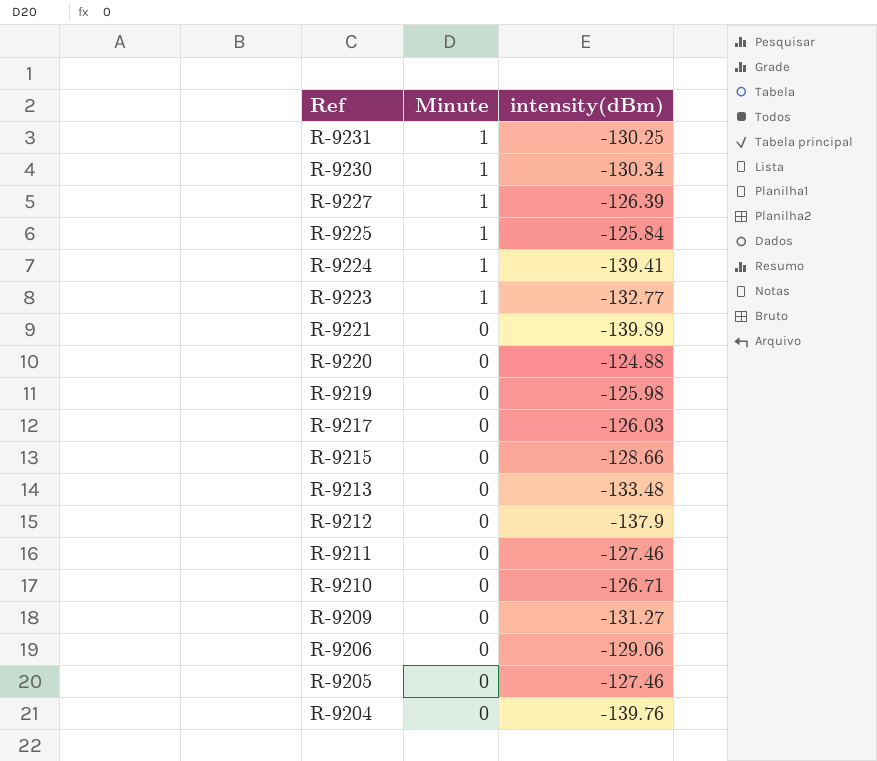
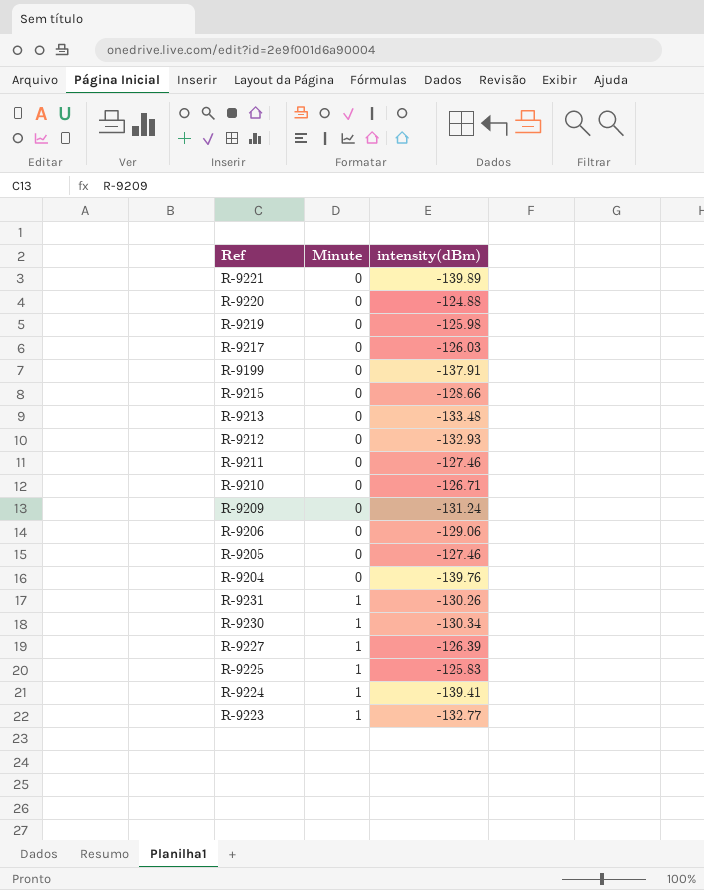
row order: Ref descending -> Minute ascending
row R-9199: none -> 0 | -137.91
R-9212 | intensity(dBm): -137.9 -> -132.93
R-9209 | intensity(dBm): -131.27 -> -131.24
R-9231 | intensity(dBm): -130.25 -> -130.26
R-9225 | intensity(dBm): -125.84 -> -125.83

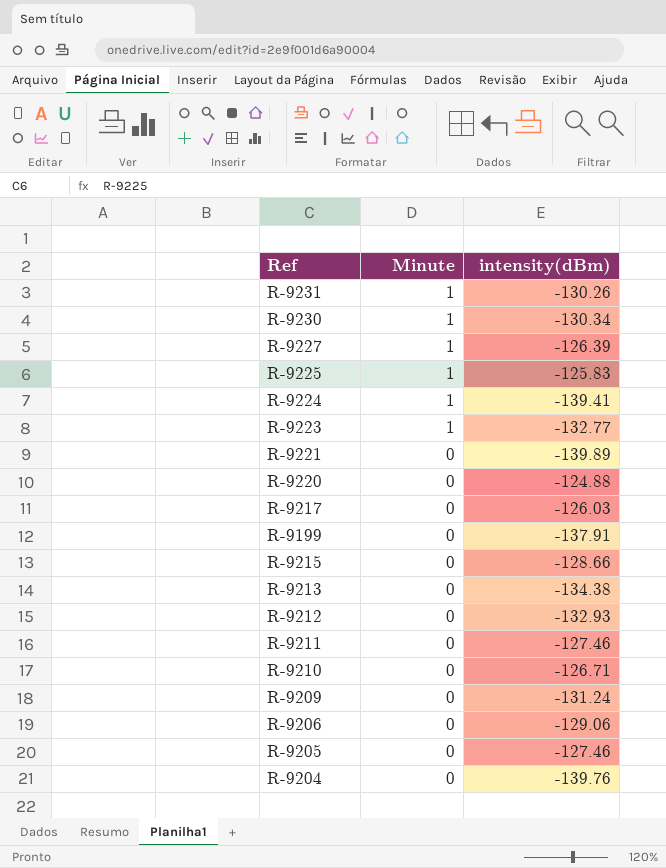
row order: Minute ascending -> Minute descending
row R-9219: 0 | -125.98 -> none
R-9213 | intensity(dBm): -133.48 -> -134.38

